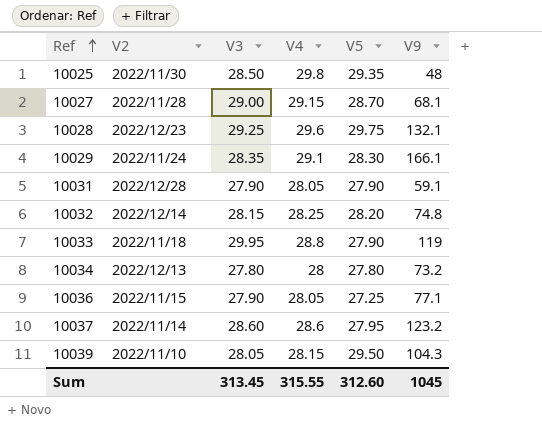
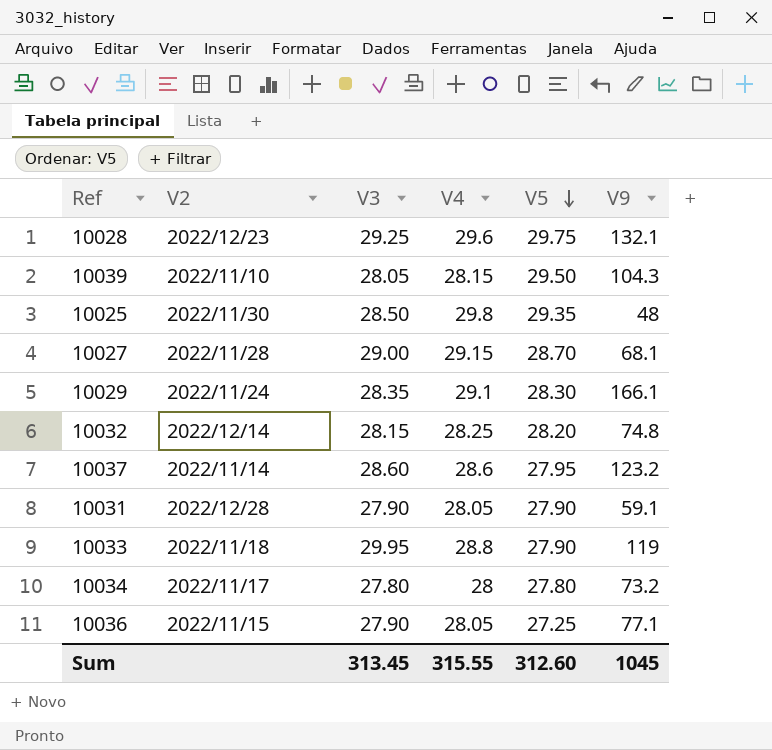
row order: Ref ascending -> V5 descending
10034 | V2: 2022/12/13 -> 2022/11/17

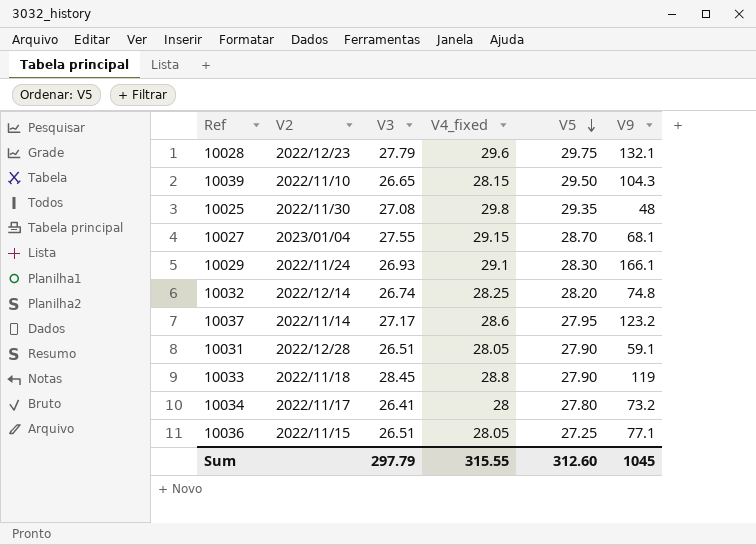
column name: V4 -> V4_fixed
10028 | V3: 29.25 -> 27.79
10039 | V3: 28.05 -> 26.65
10025 | V3: 28.50 -> 27.08
10027 | V2: 2022/11/28 -> 2023/01/04
10027 | V3: 29.00 -> 27.55
10029 | V3: 28.35 -> 26.93
10032 | V3: 28.15 -> 26.74
10037 | V3: 28.60 -> 27.17
10031 | V3: 27.90 -> 26.51
10033 | V3: 29.95 -> 28.45
10034 | V3: 27.80 -> 26.41
10036 | V3: 27.90 -> 26.51
Sum | V3: 313.45 -> 297.79

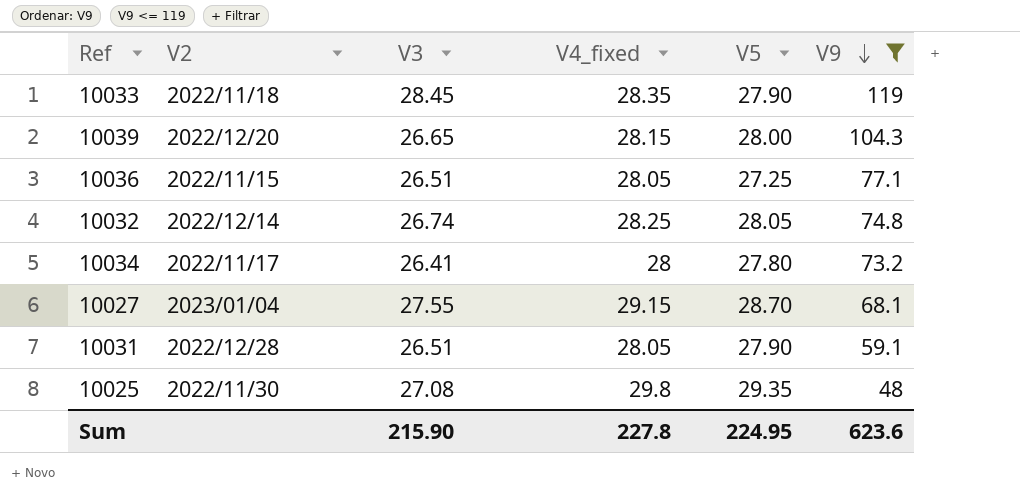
filter: none -> V9 <= 119
row order: V5 descending -> V9 descending
10033 | V4_fixed: 28.8 -> 28.35
10039 | V2: 2022/11/10 -> 2022/12/20
10039 | V5: 29.50 -> 28.00
10032 | V5: 28.20 -> 28.05
Sum | V3: 297.79 -> 215.90
Sum | V4_fixed: 315.55 -> 227.8
Sum | V5: 312.60 -> 224.95
Sum | V9: 1045 -> 623.6

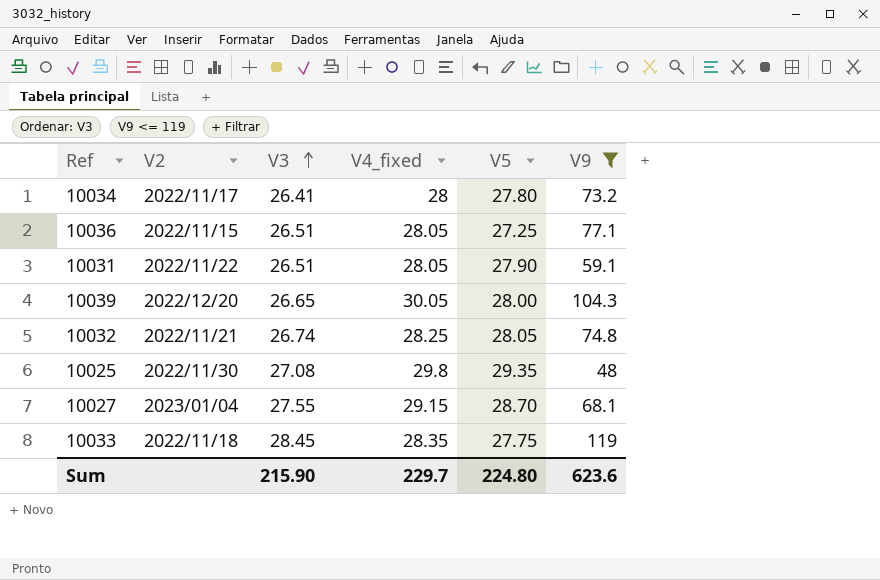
row order: V9 descending -> V3 ascending
10031 | V2: 2022/12/28 -> 2022/11/22
10039 | V4_fixed: 28.15 -> 30.05
10032 | V2: 2022/12/14 -> 2022/11/21
10033 | V5: 27.90 -> 27.75
Sum | V4_fixed: 227.8 -> 229.7
Sum | V5: 224.95 -> 224.80

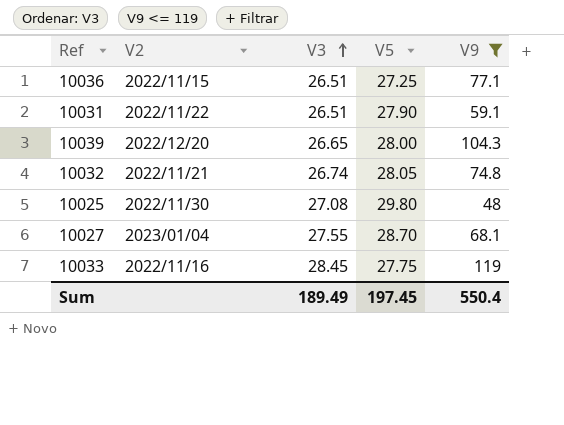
column V4_fixed | position: 4 -> none
row 10034: 2022/11/17 | 26.41 | 28 | 27.80 | 73.2 -> none
10025 | V5: 29.35 -> 29.80
10033 | V2: 2022/11/18 -> 2022/11/16
Sum | V3: 215.90 -> 189.49
Sum | V5: 224.80 -> 197.45
Sum | V9: 623.6 -> 550.4

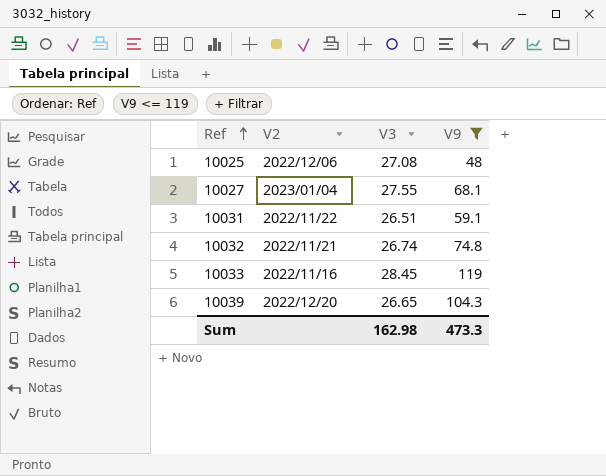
row order: V3 ascending -> Ref ascending
column V5 | position: 4 -> none
row 10036: 2022/11/15 | 26.51 | 27.25 | 77.1 -> none
10025 | V2: 2022/11/30 -> 2022/12/06
Sum | V3: 189.49 -> 162.98
Sum | V9: 550.4 -> 473.3

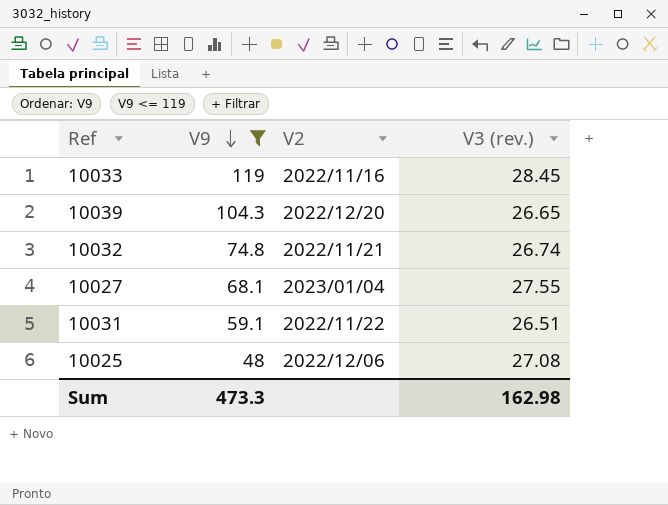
row order: Ref ascending -> V9 descending
column V9 | position: 4 -> 2
column name: V3 -> V3 (rev.)

